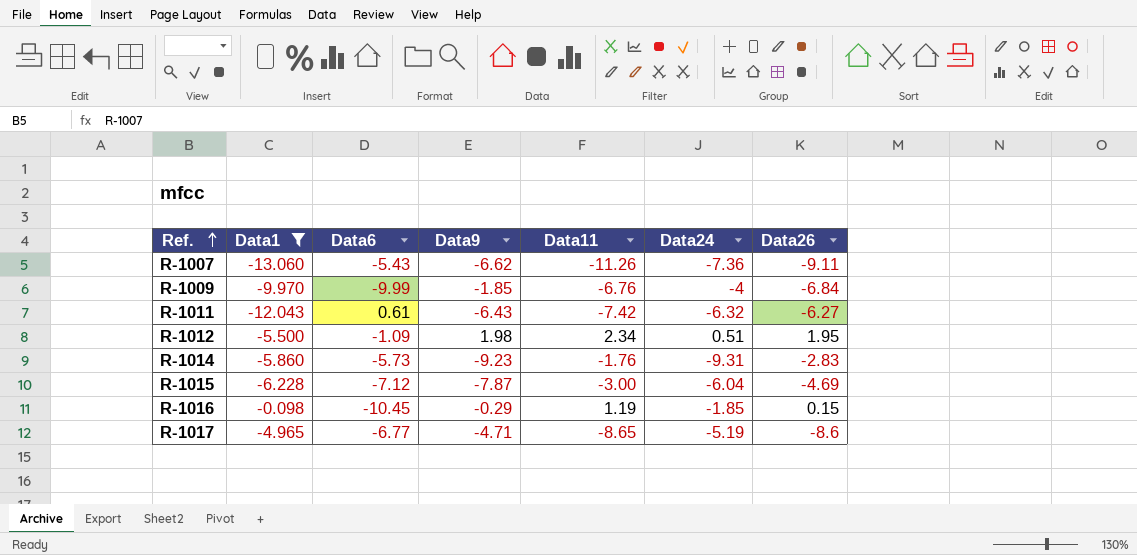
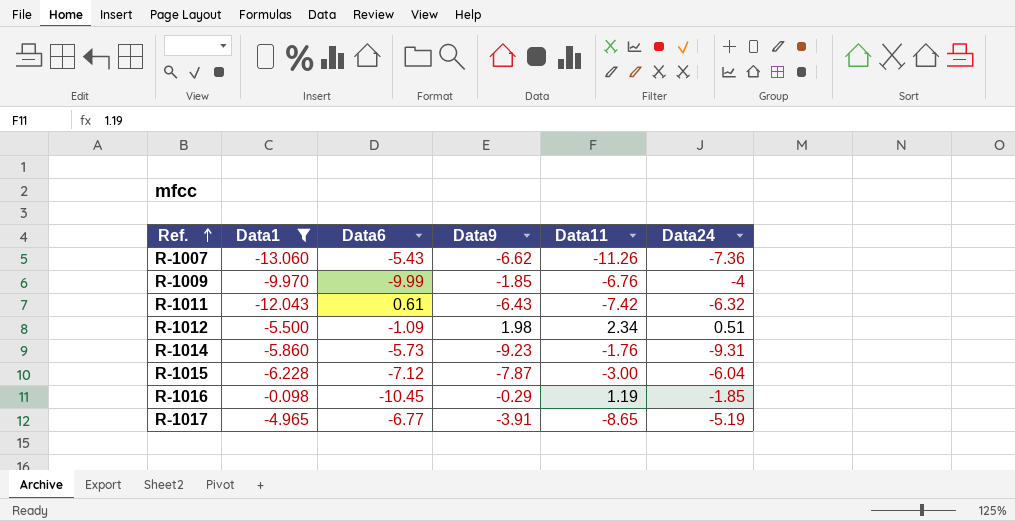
column Data26 | position: 7 -> none
R-1017 | Data9: -4.71 -> -3.91

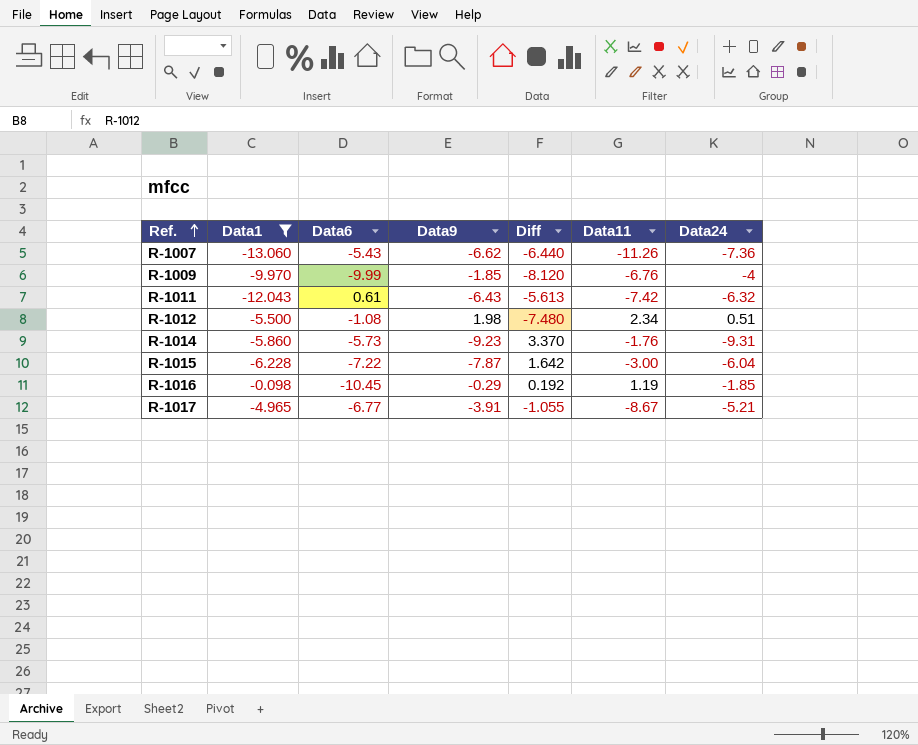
column Diff | formula: none -> [Data1] - [Data9]
R-1012 | Data6: -1.09 -> -1.08
R-1015 | Data6: -7.12 -> -7.22
R-1017 | Data11: -8.65 -> -8.67
R-1017 | Data24: -5.19 -> -5.21

